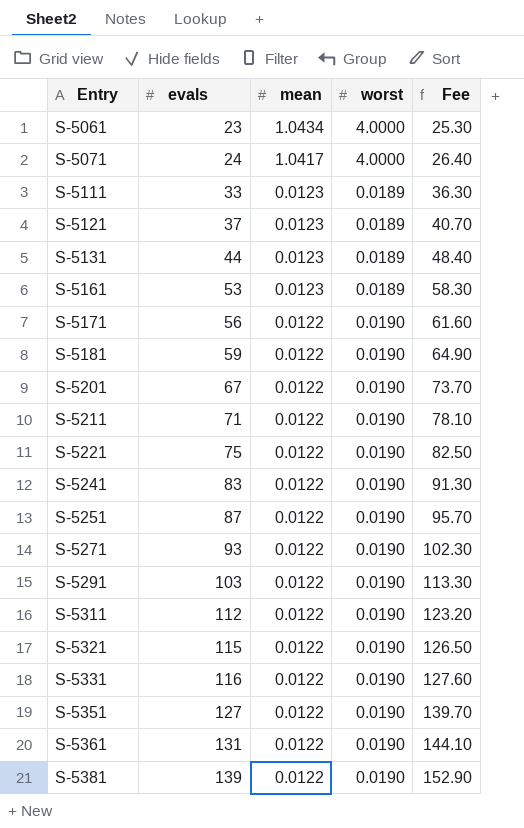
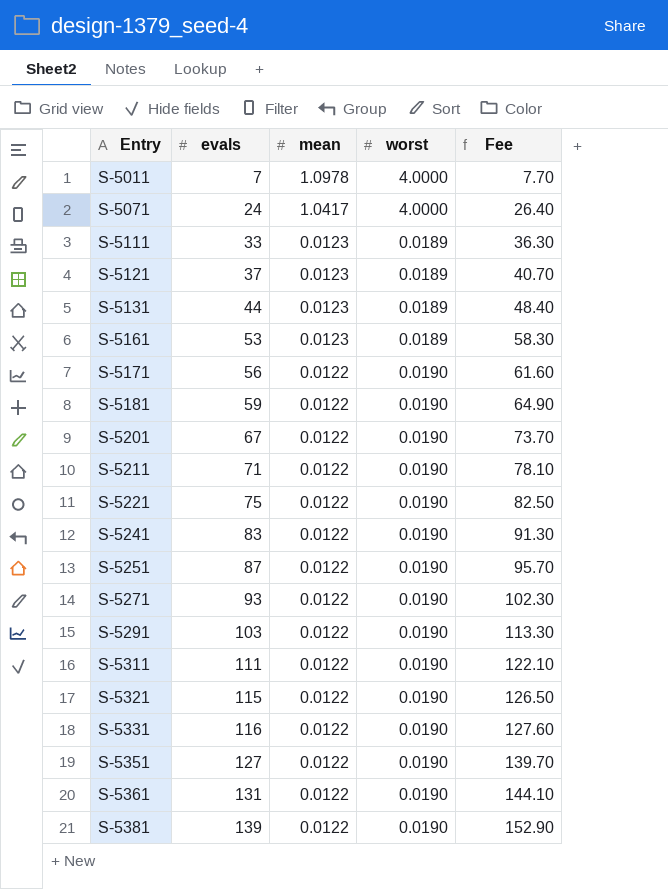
row S-5061: 23 | 1.0434 | 4.0000 | 25.30 -> none
row S-5011: none -> 7 | 1.0978 | 4.0000 | 7.70
S-5311 | evals: 112 -> 111
S-5311 | Fee: 123.20 -> 122.10

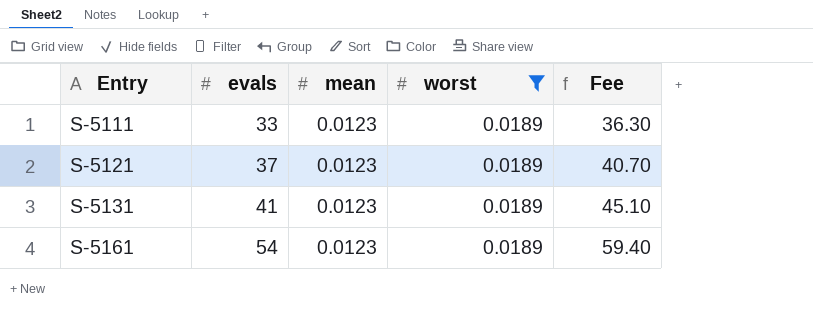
filter: none -> worst = 0.0189
S-5131 | evals: 44 -> 41
S-5131 | Fee: 48.40 -> 45.10
S-5161 | evals: 53 -> 54
S-5161 | Fee: 58.30 -> 59.40

